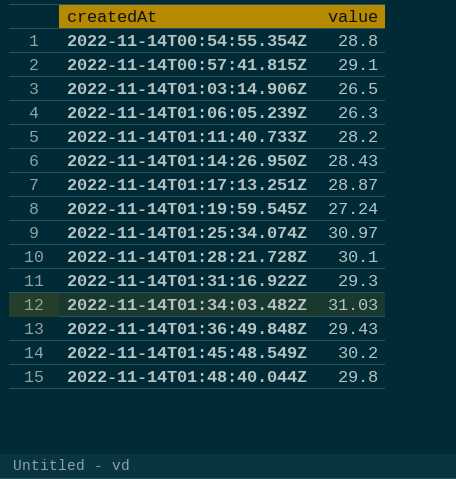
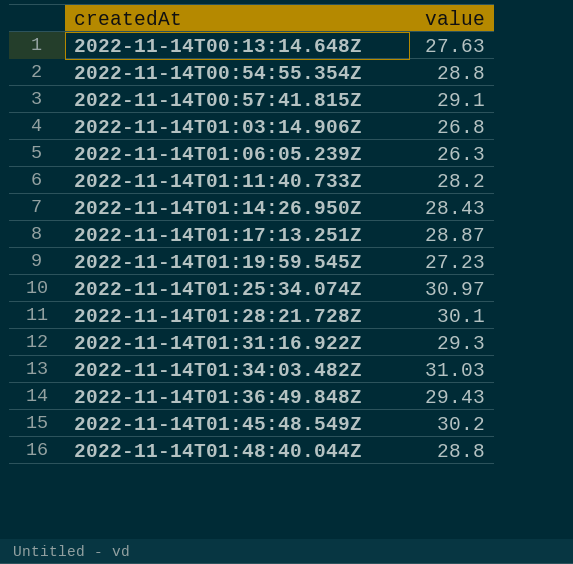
row 2022-11-14T00:13:14.648Z: none -> 27.63
2022-11-14T01:03:14.906Z | value: 26.5 -> 26.8
2022-11-14T01:19:59.545Z | value: 27.24 -> 27.23
2022-11-14T01:48:40.044Z | value: 29.8 -> 28.8

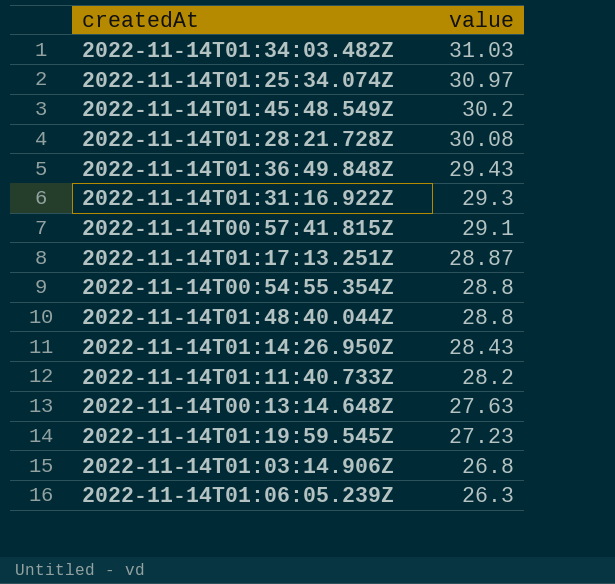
row order: createdAt ascending -> value descending
2022-11-14T01:28:21.728Z | value: 30.1 -> 30.08

